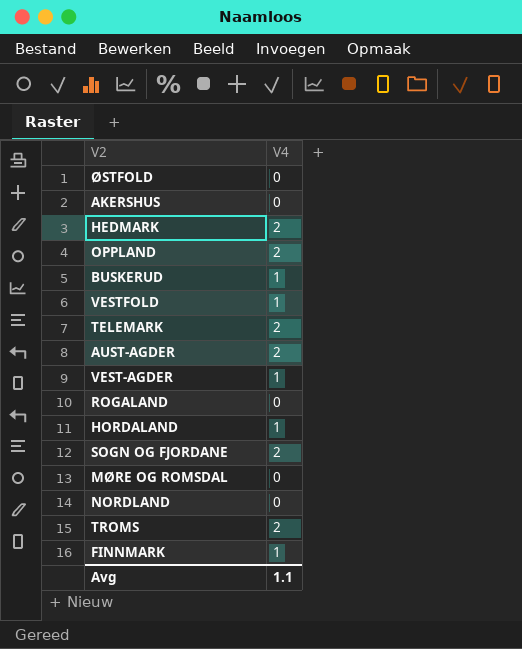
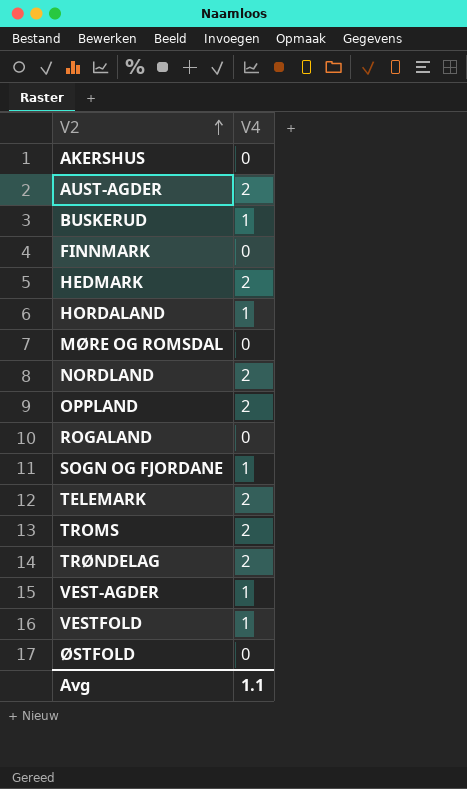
row order: none -> V2 ascending
FINNMARK | V4: 1 -> 0
NORDLAND | V4: 0 -> 2
SOGN OG FJORDANE | V4: 2 -> 1
row TRØNDELAG: none -> 2

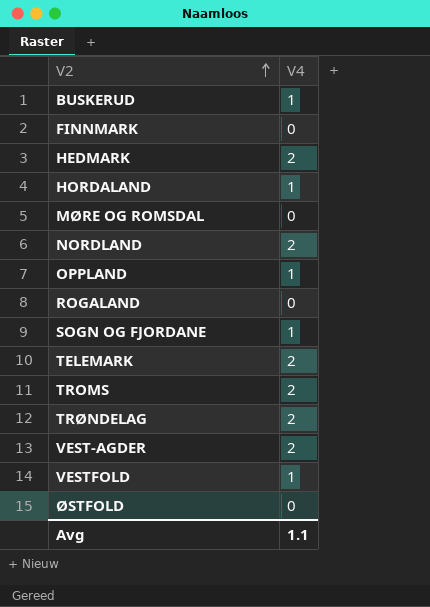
row AKERSHUS: 0 -> none
row AUST-AGDER: 2 -> none
OPPLAND | V4: 2 -> 1
VEST-AGDER | V4: 1 -> 2

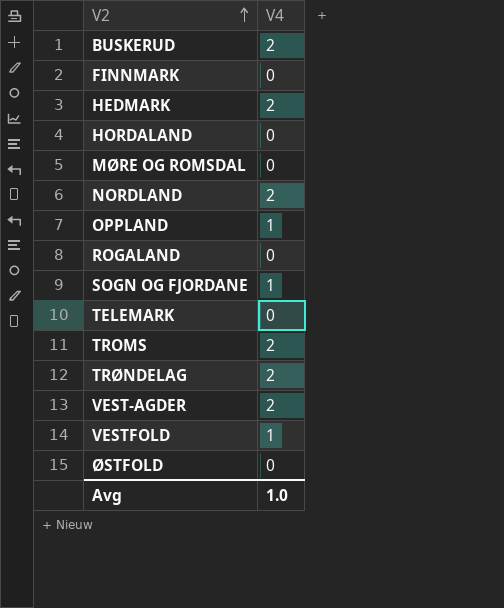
BUSKERUD | V4: 1 -> 2
HORDALAND | V4: 1 -> 0
TELEMARK | V4: 2 -> 0
Avg | V4: 1.1 -> 1.0

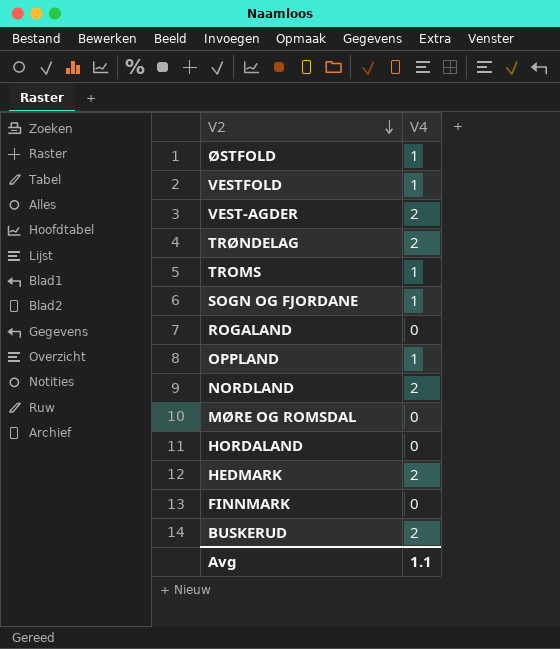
row order: V2 ascending -> V2 descending
row TELEMARK: 0 -> none
ØSTFOLD | V4: 0 -> 1
TROMS | V4: 2 -> 1
Avg | V4: 1.0 -> 1.1

